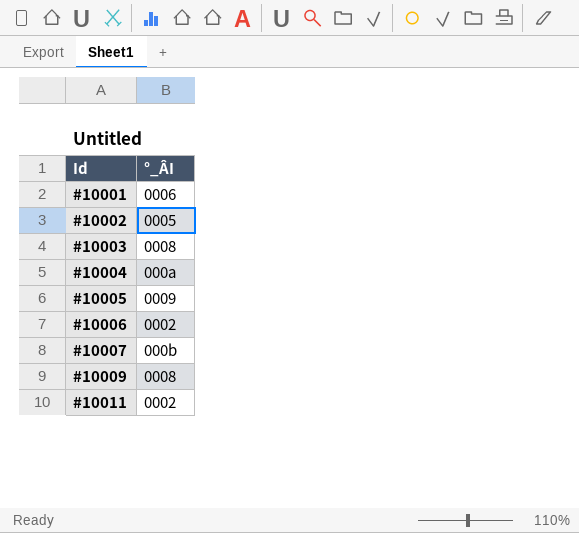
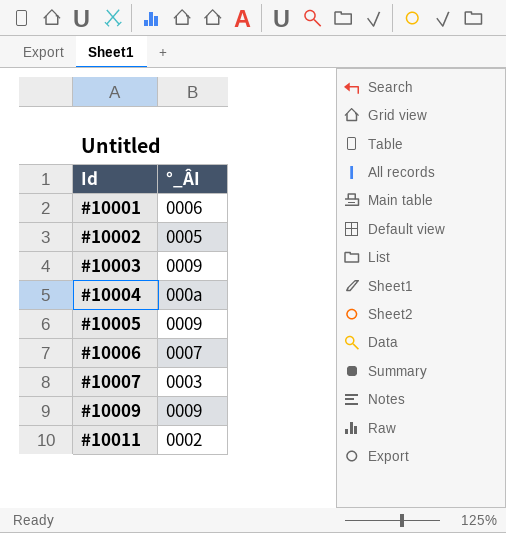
#10003 | °_ÂI: 0008 -> 0009
#10006 | °_ÂI: 0002 -> 0007
#10007 | °_ÂI: 000b -> 0003
#10009 | °_ÂI: 0008 -> 0009

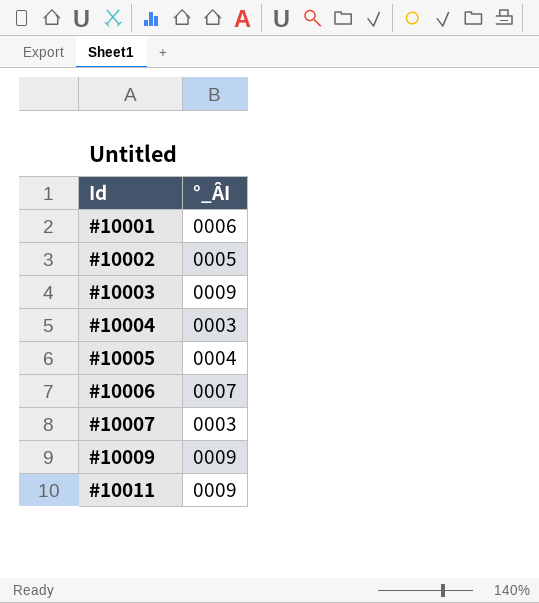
#10004 | °_ÂI: 000a -> 0003
#10005 | °_ÂI: 0009 -> 0004
#10011 | °_ÂI: 0002 -> 0009

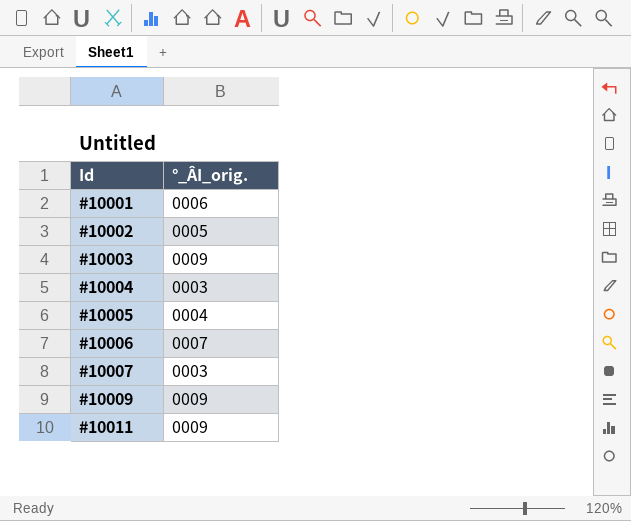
column name: °_ÂI -> °_ÂI_orig.

